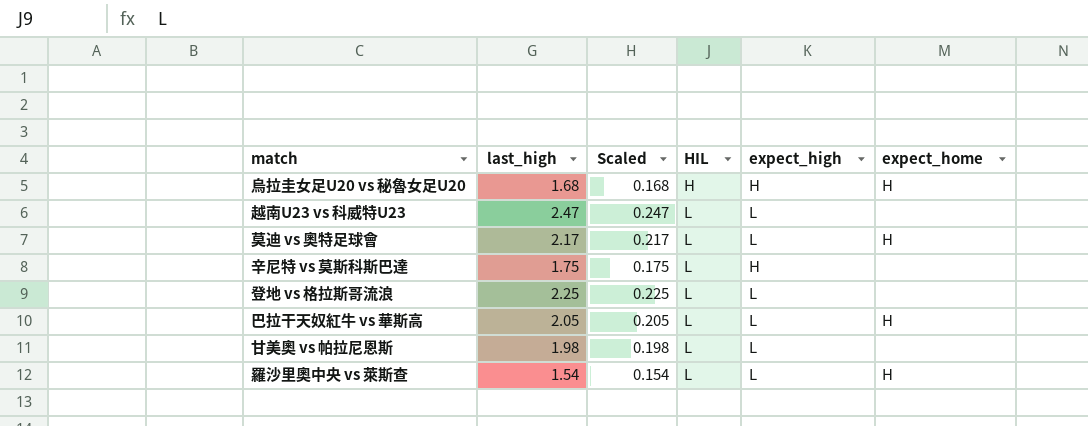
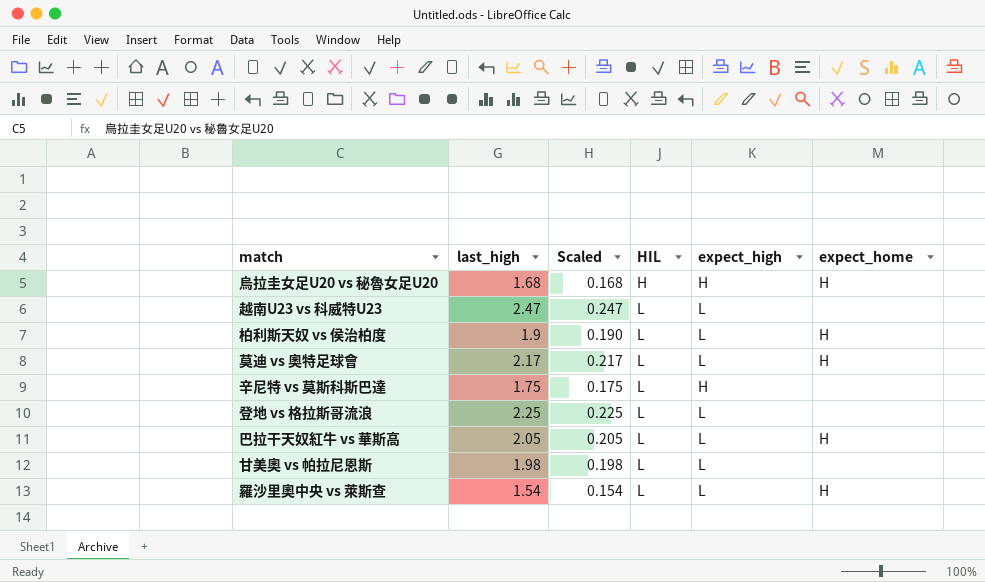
row 柏利斯天奴 vs 侯治柏度: none -> 1.9 | 0.190 | L | L | H

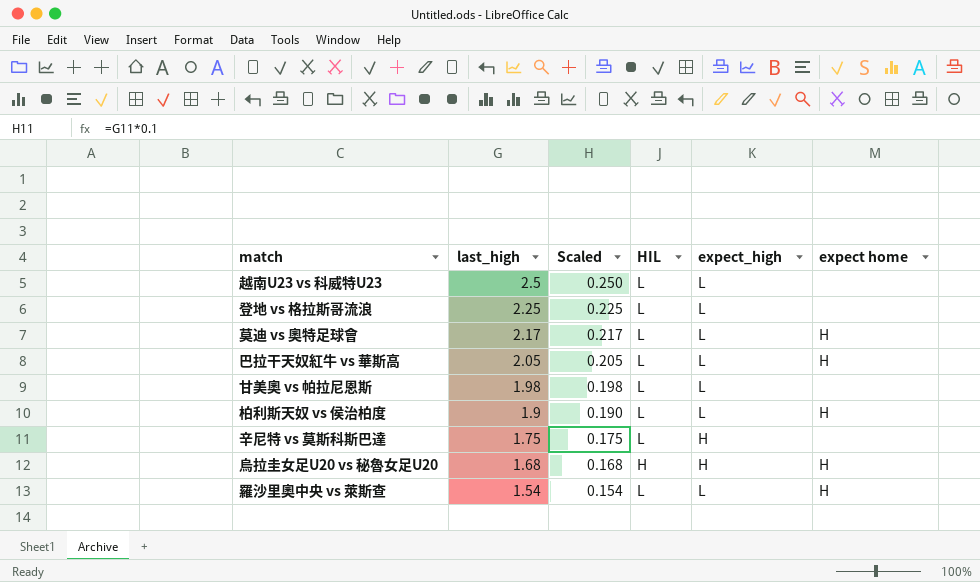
row order: HIL ascending -> last_high descending
column name: expect_home -> expect home
越南U23 vs 科威特U23 | last_high: 2.47 -> 2.5
越南U23 vs 科威特U23 | Scaled: 0.247 -> 0.250

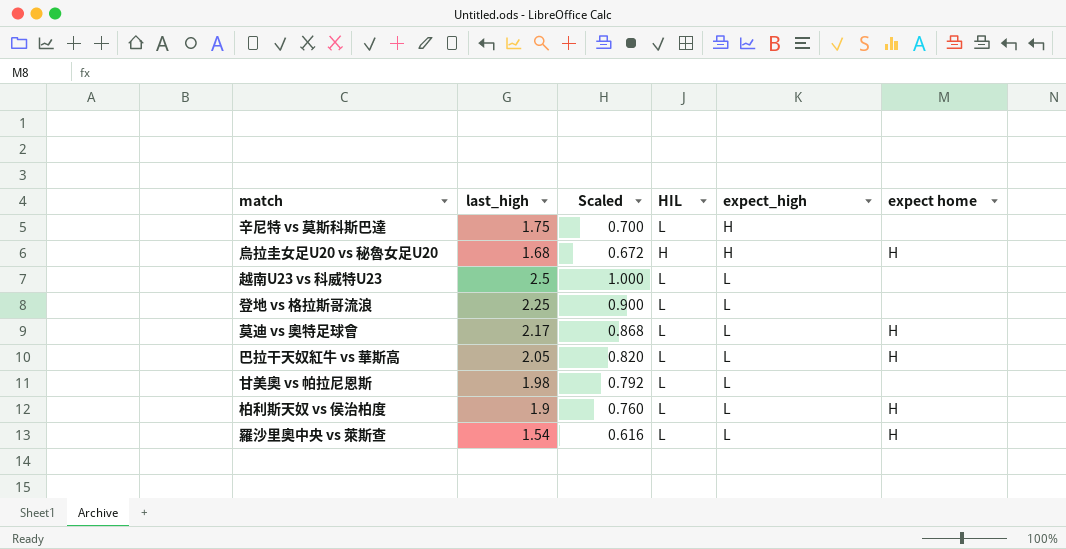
row order: last_high descending -> expect_high ascending
column Scaled | formula: [last_high] * 0.1 -> [last_high] * 0.4

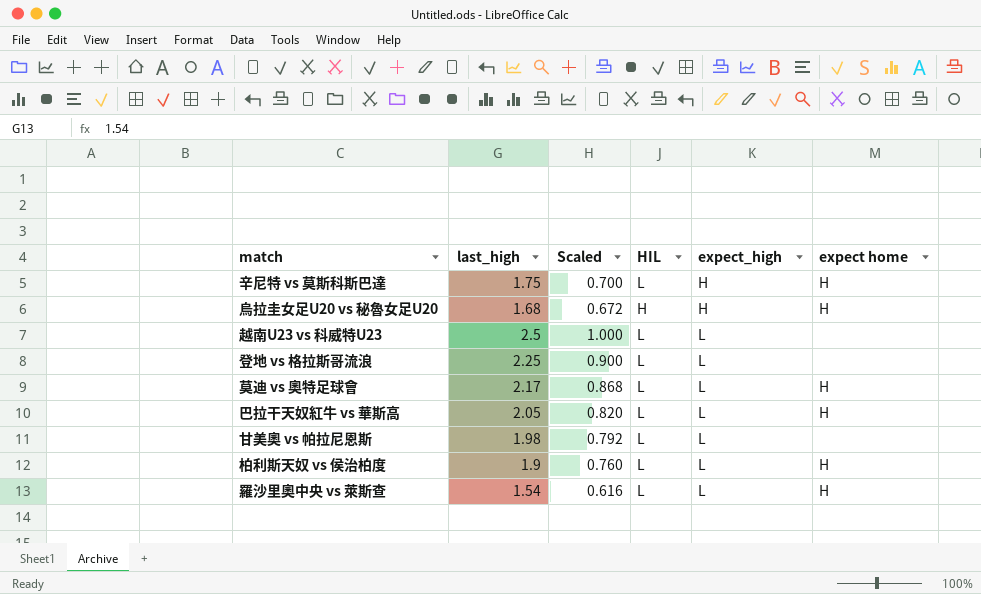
辛尼特 vs 莫斯科斯巴達 | expect home: none -> H

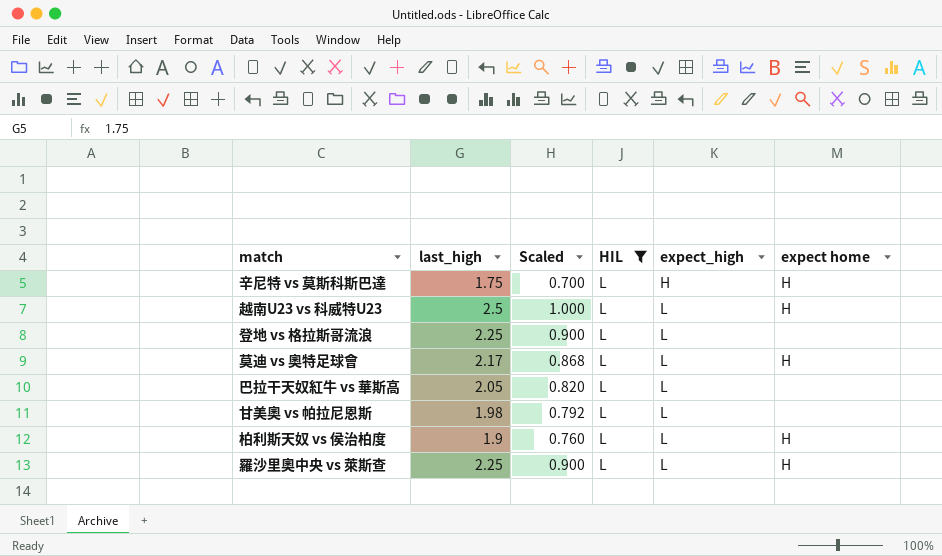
filter: none -> HIL = L
越南U23 vs 科威特U23 | expect home: none -> H
巴拉干天奴紅牛 vs 華斯高 | expect home: H -> none
羅沙里奧中央 vs 萊斯查 | last_high: 1.54 -> 2.25
羅沙里奧中央 vs 萊斯查 | Scaled: 0.616 -> 0.900

